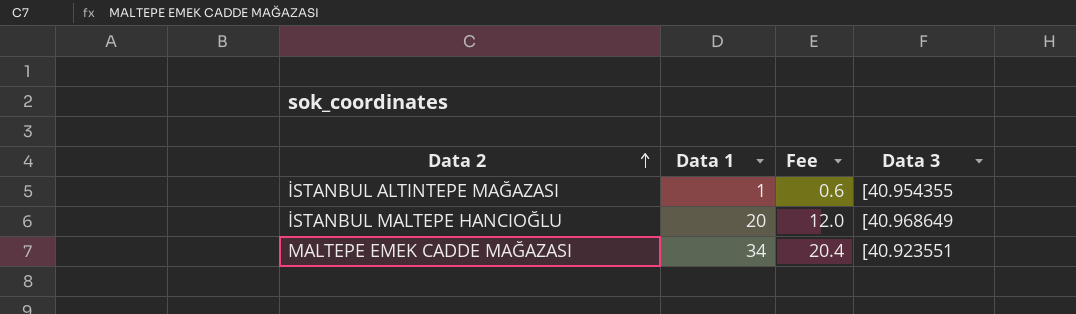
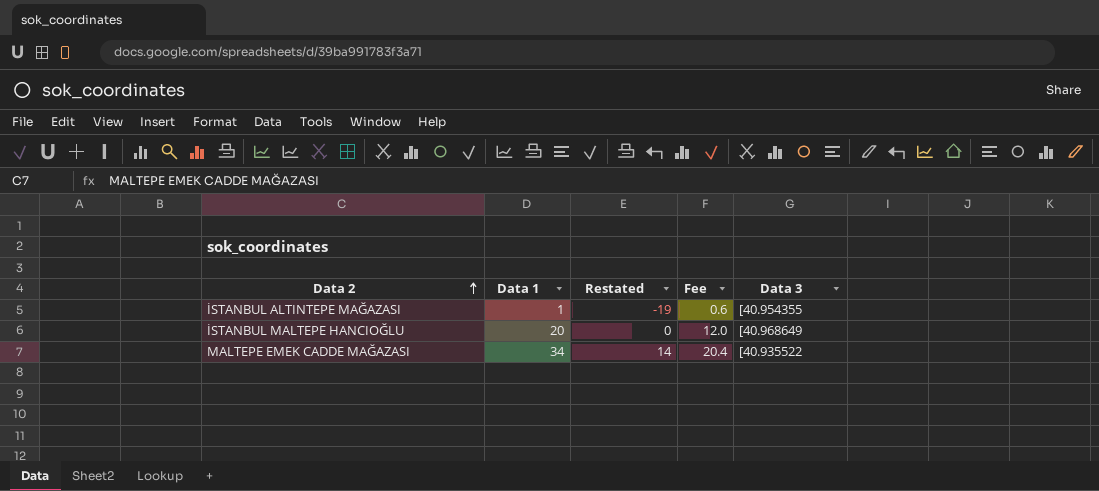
column Restated | formula: none -> [Data 1] - 20
MALTEPE EMEK CADDE MAĞAZASI | Data 3: [40.923551 -> [40.935522

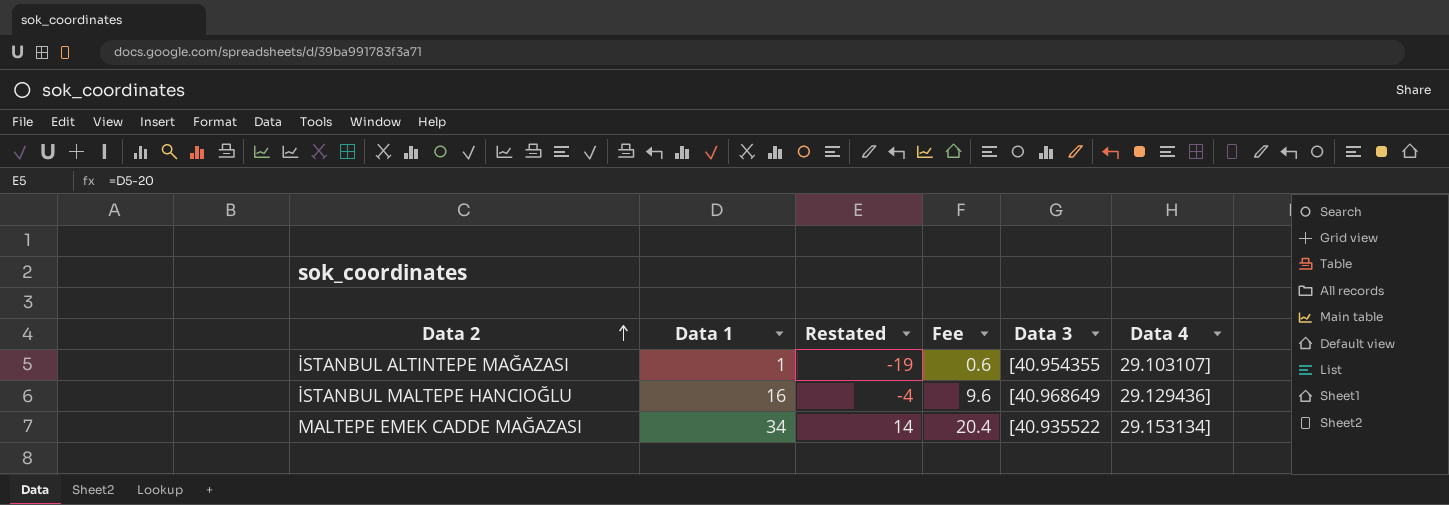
column Data 4 | position: none -> 6
İSTANBUL MALTEPE HANCIOĞLU | Data 1: 20 -> 16
İSTANBUL MALTEPE HANCIOĞLU | Restated: 0 -> -4
İSTANBUL MALTEPE HANCIOĞLU | Fee: 12.0 -> 9.6

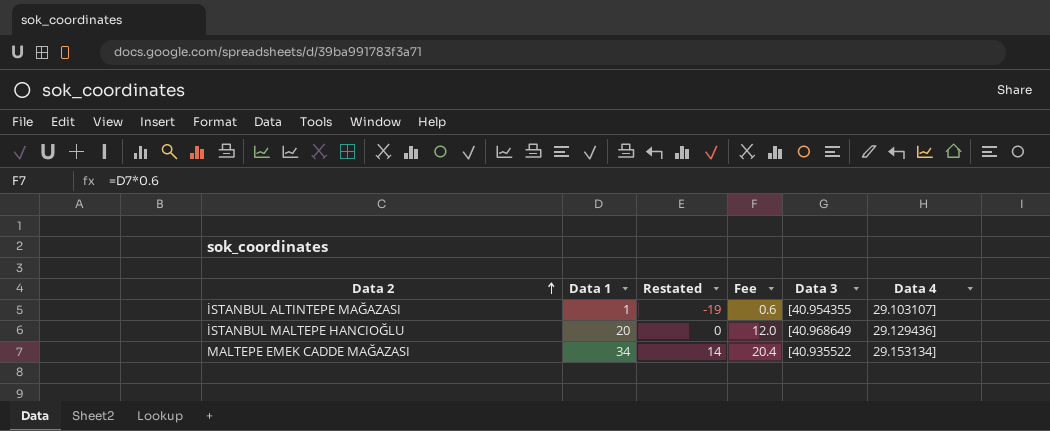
İSTANBUL MALTEPE HANCIOĞLU | Data 1: 16 -> 20
İSTANBUL MALTEPE HANCIOĞLU | Restated: -4 -> 0
İSTANBUL MALTEPE HANCIOĞLU | Fee: 9.6 -> 12.0

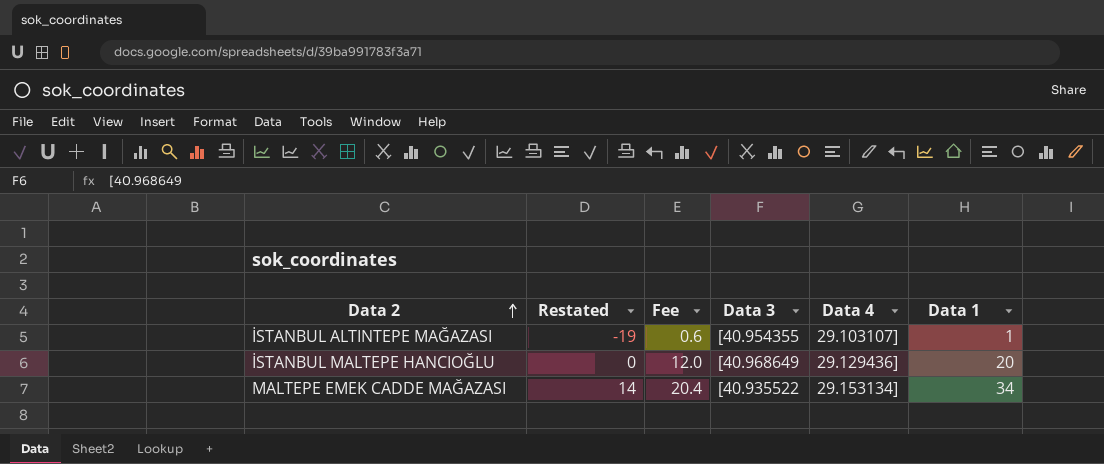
column Data 1 | position: 2 -> 6

